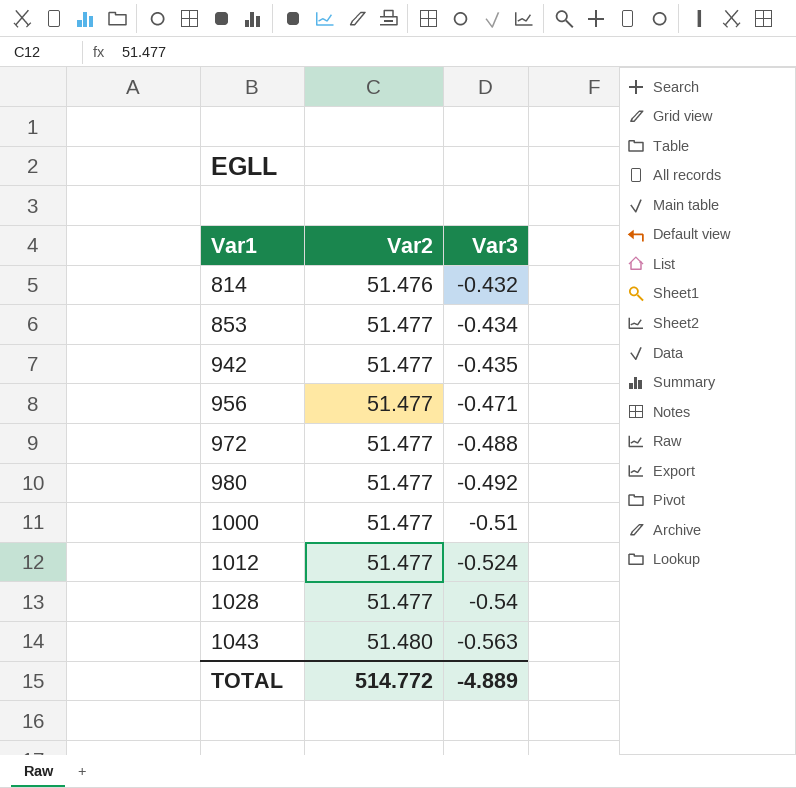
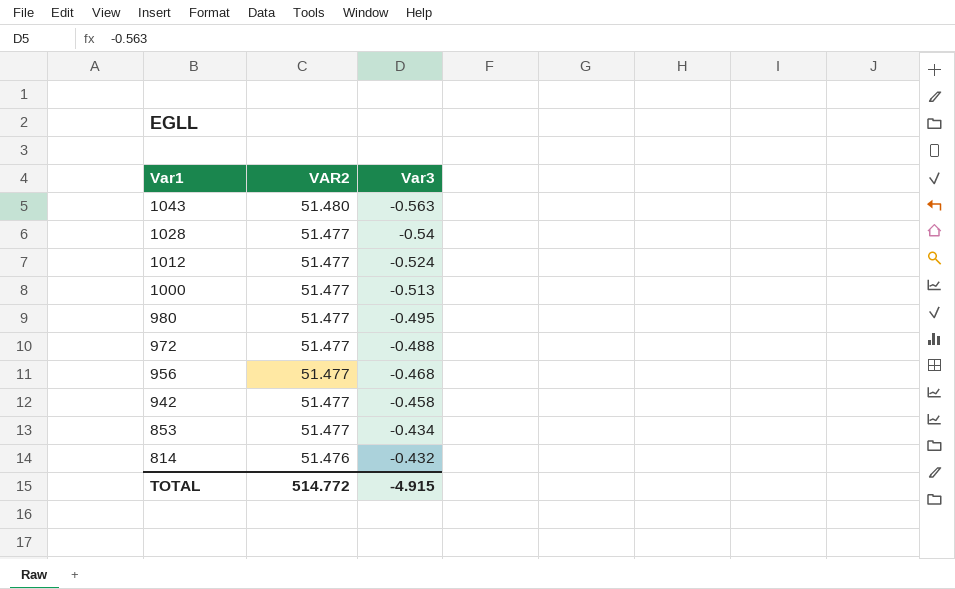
row order: Var1 ascending -> Var1 descending
column name: Var2 -> VAR2
1000 | Var3: -0.51 -> -0.513
980 | Var3: -0.492 -> -0.495
956 | Var3: -0.471 -> -0.468
942 | Var3: -0.435 -> -0.458
TOTAL | Var3: -4.889 -> -4.915

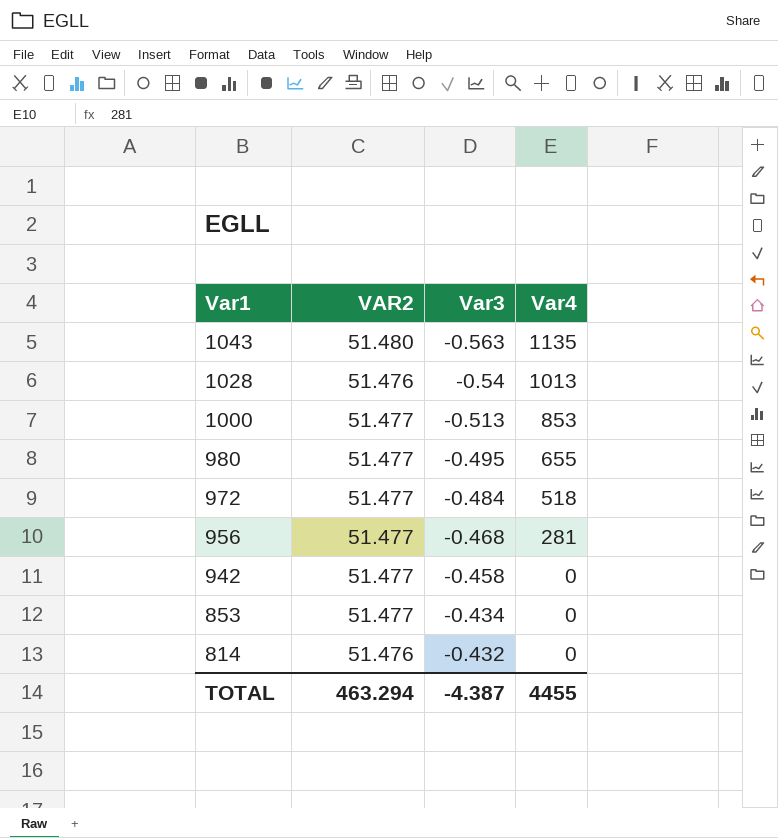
column Var4 | position: none -> 4
row 1012: 51.477 | -0.524 -> none
1028 | VAR2: 51.477 -> 51.476
972 | Var3: -0.488 -> -0.484
TOTAL | VAR2: 514.772 -> 463.294
TOTAL | Var3: -4.915 -> -4.387

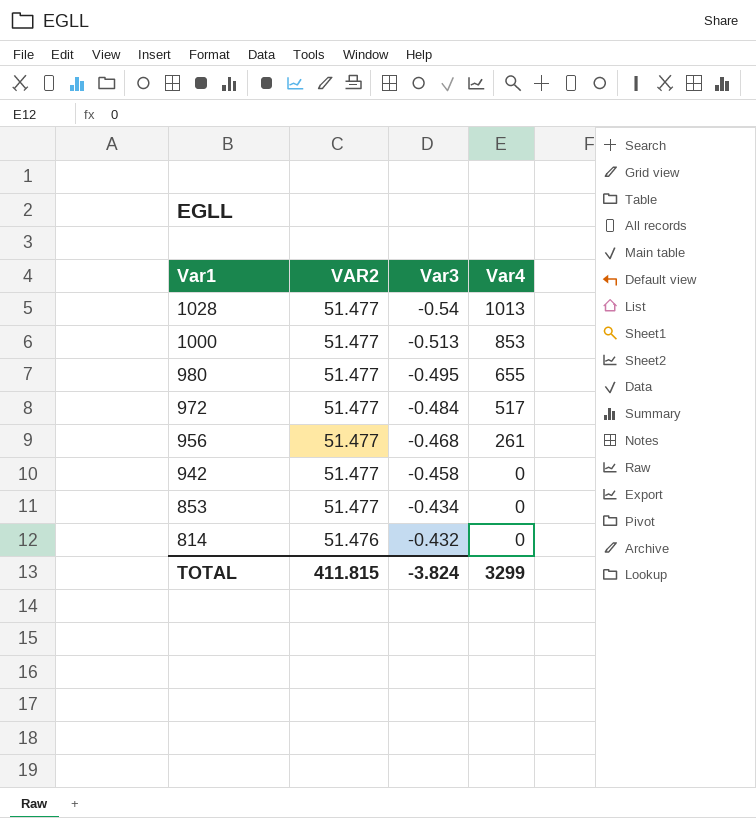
row 1043: 51.480 | -0.563 | 1135 -> none
1028 | VAR2: 51.476 -> 51.477
972 | Var4: 518 -> 517
956 | Var4: 281 -> 261
TOTAL | VAR2: 463.294 -> 411.815
TOTAL | Var3: -4.387 -> -3.824
TOTAL | Var4: 4455 -> 3299

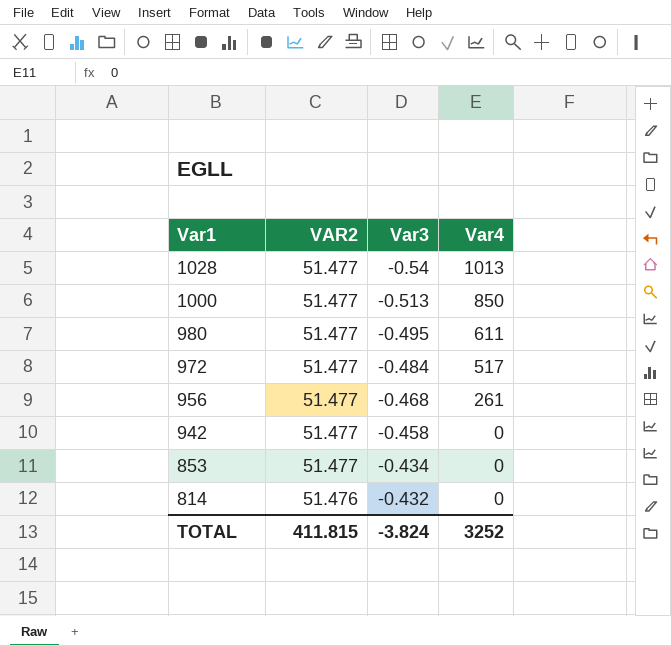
1000 | Var4: 853 -> 850
980 | Var4: 655 -> 611
TOTAL | Var4: 3299 -> 3252

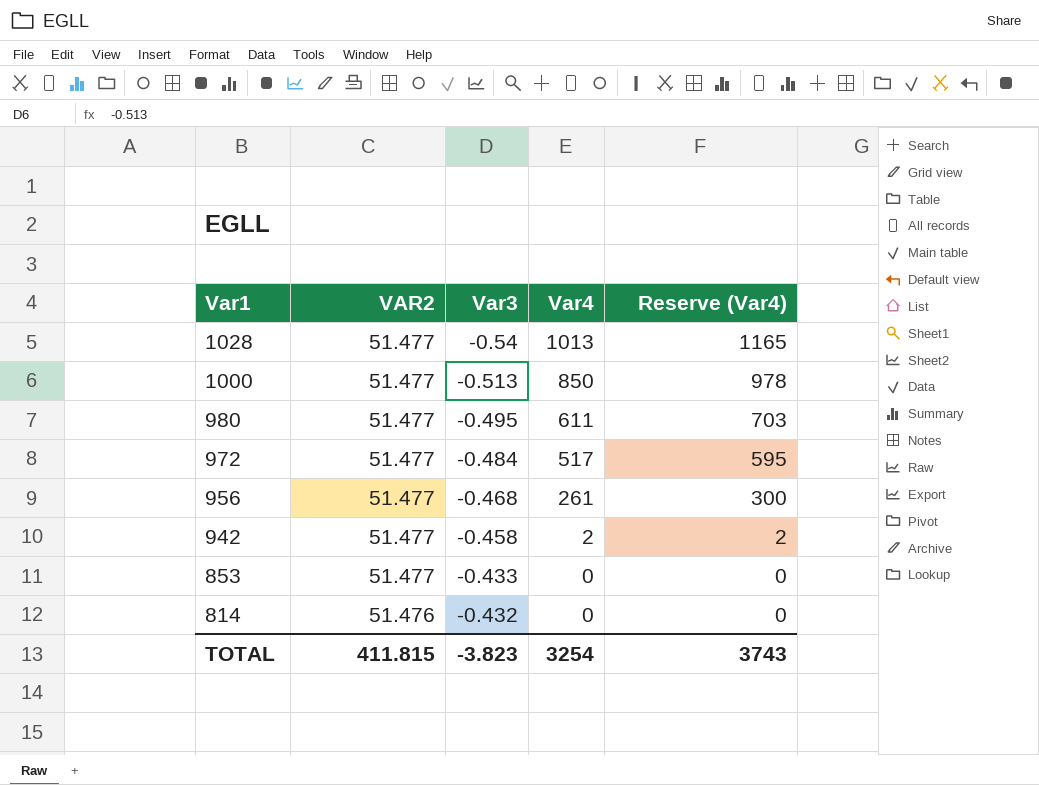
column Reserve (Var4) | formula: none -> [Var4] * 1.15
942 | Var4: 0 -> 2
853 | Var3: -0.434 -> -0.433
TOTAL | Var3: -3.824 -> -3.823
TOTAL | Var4: 3252 -> 3254

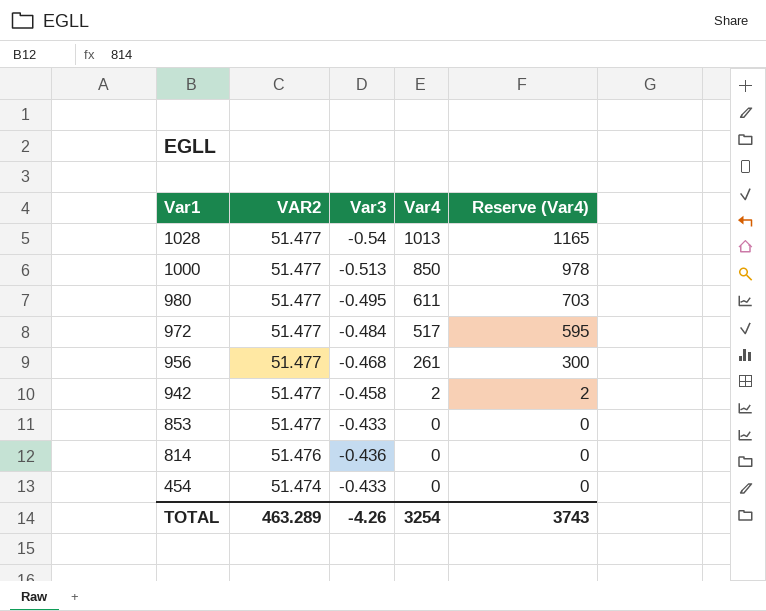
814 | Var3: -0.432 -> -0.436
row 454: none -> 51.474 | -0.433 | 0 | 0
TOTAL | VAR2: 411.815 -> 463.289
TOTAL | Var3: -3.823 -> -4.26

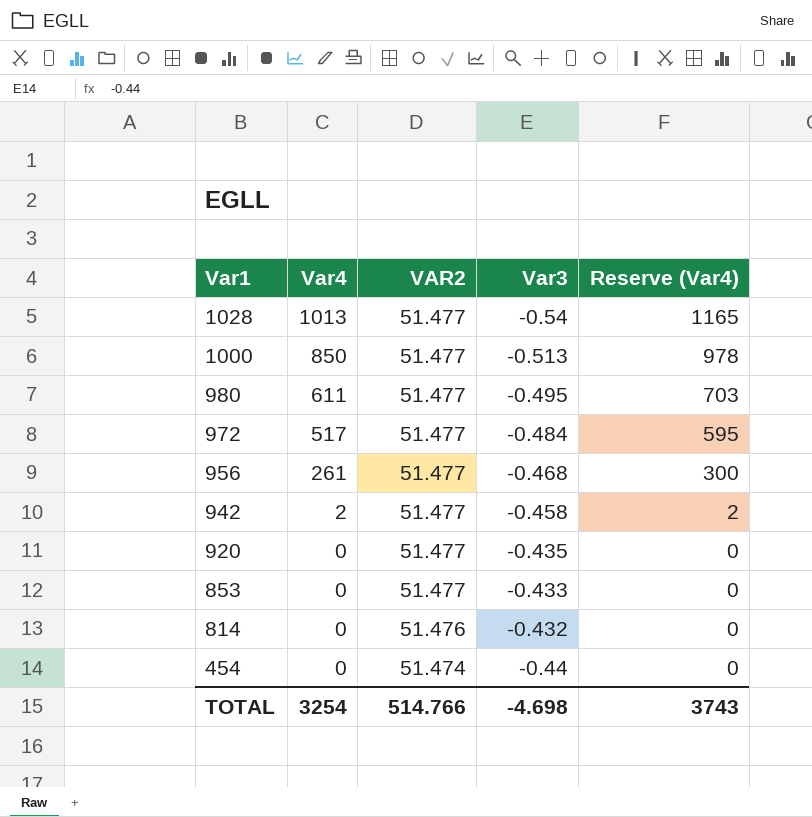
column Var4 | position: 4 -> 2
row 920: none -> 0 | 51.477 | -0.435 | 0
814 | Var3: -0.436 -> -0.432
454 | Var3: -0.433 -> -0.44
TOTAL | VAR2: 463.289 -> 514.766
TOTAL | Var3: -4.26 -> -4.698

